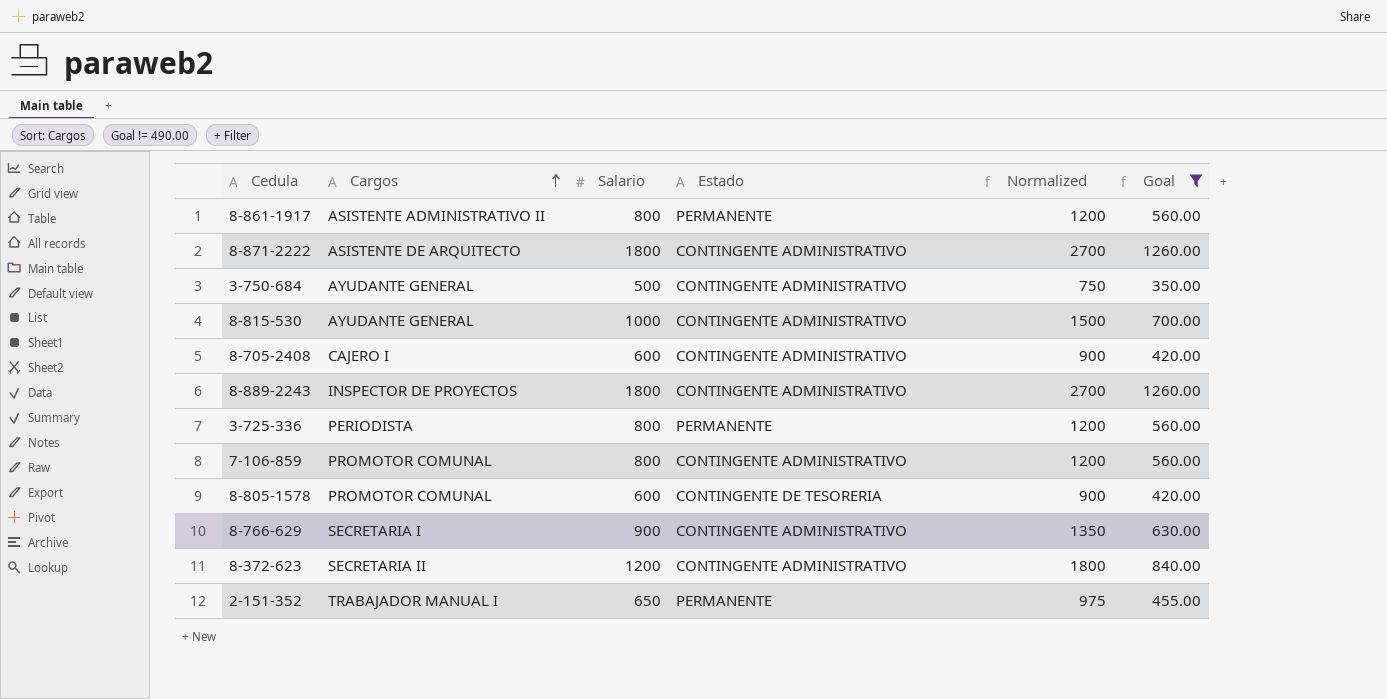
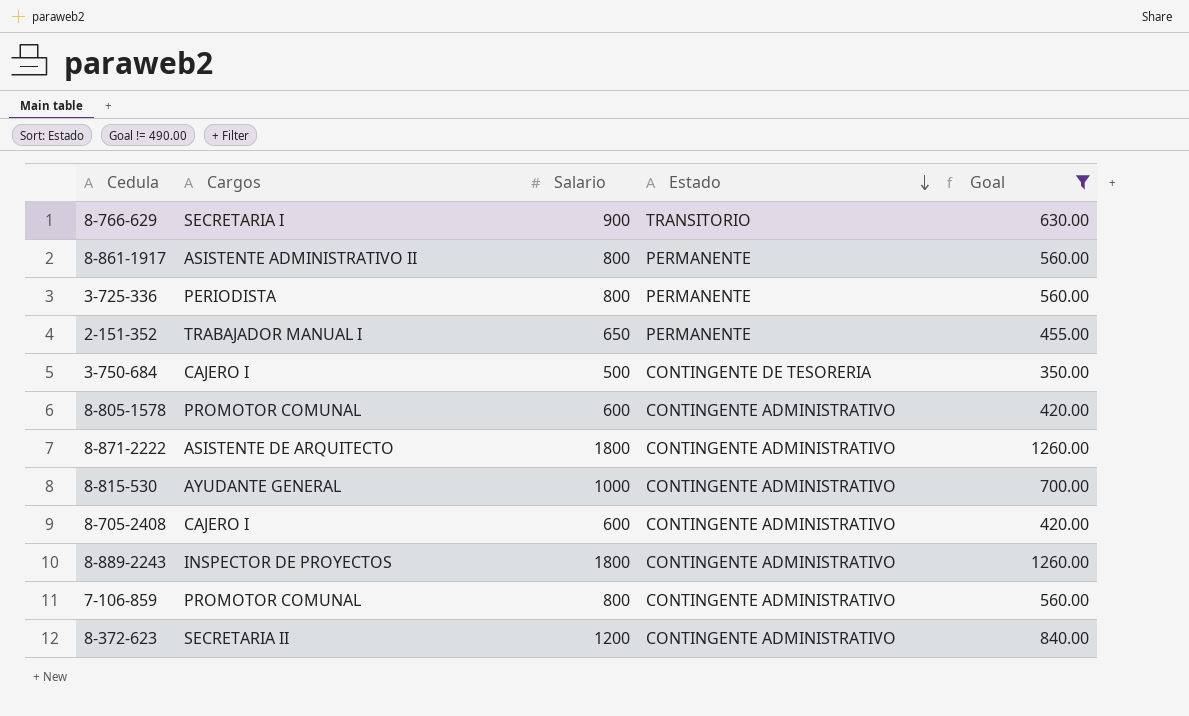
row order: Cargos ascending -> Estado descending
column Normalized | formula: [Salario] * 1.5 -> none
8-766-629 | Estado: CONTINGENTE ADMINISTRATIVO -> TRANSITORIO
3-750-684 | Cargos: AYUDANTE GENERAL -> CAJERO I
3-750-684 | Estado: CONTINGENTE ADMINISTRATIVO -> CONTINGENTE DE TESORERIA
8-805-1578 | Estado: CONTINGENTE DE TESORERIA -> CONTINGENTE ADMINISTRATIVO

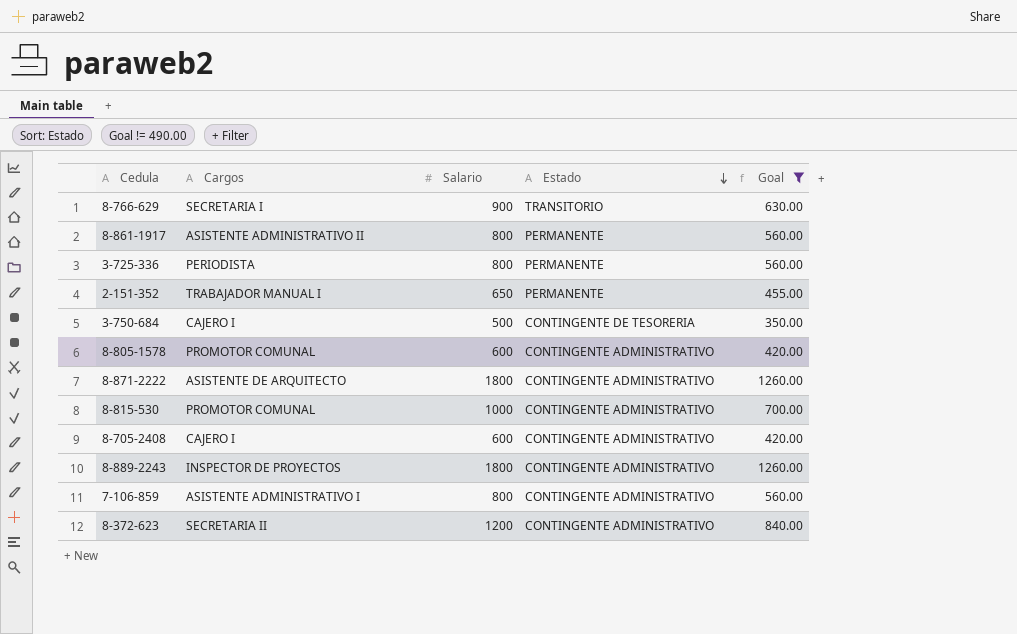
8-815-530 | Cargos: AYUDANTE GENERAL -> PROMOTOR COMUNAL
7-106-859 | Cargos: PROMOTOR COMUNAL -> ASISTENTE ADMINISTRATIVO I

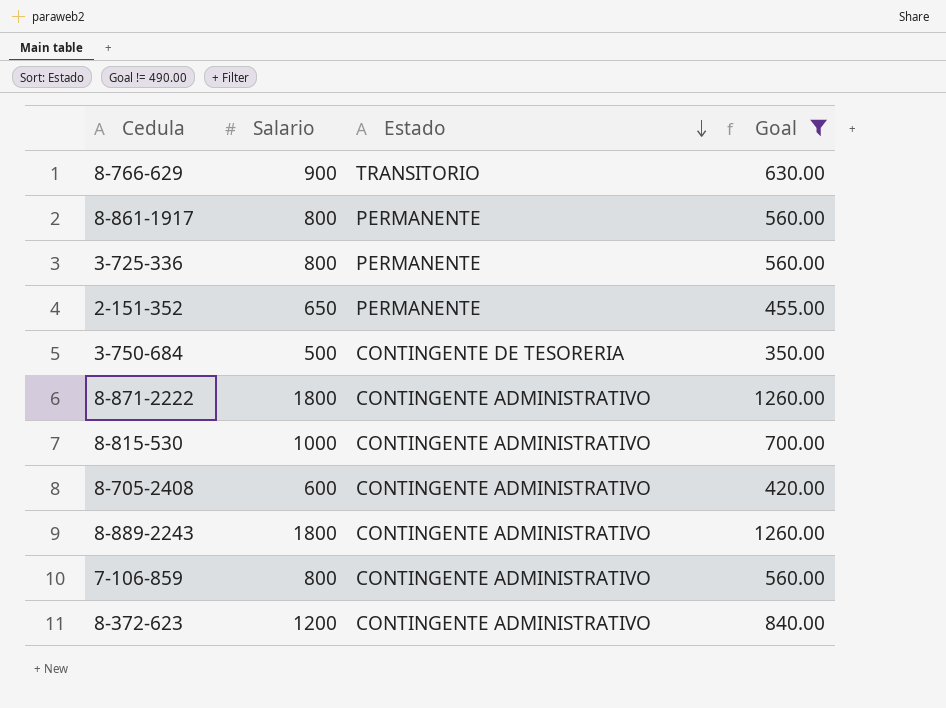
column Cargos | position: 2 -> none
row 8-805-1578: PROMOTOR COMUNAL | 600 | CONTINGENTE ADMINISTRATIVO | 420.00 -> none

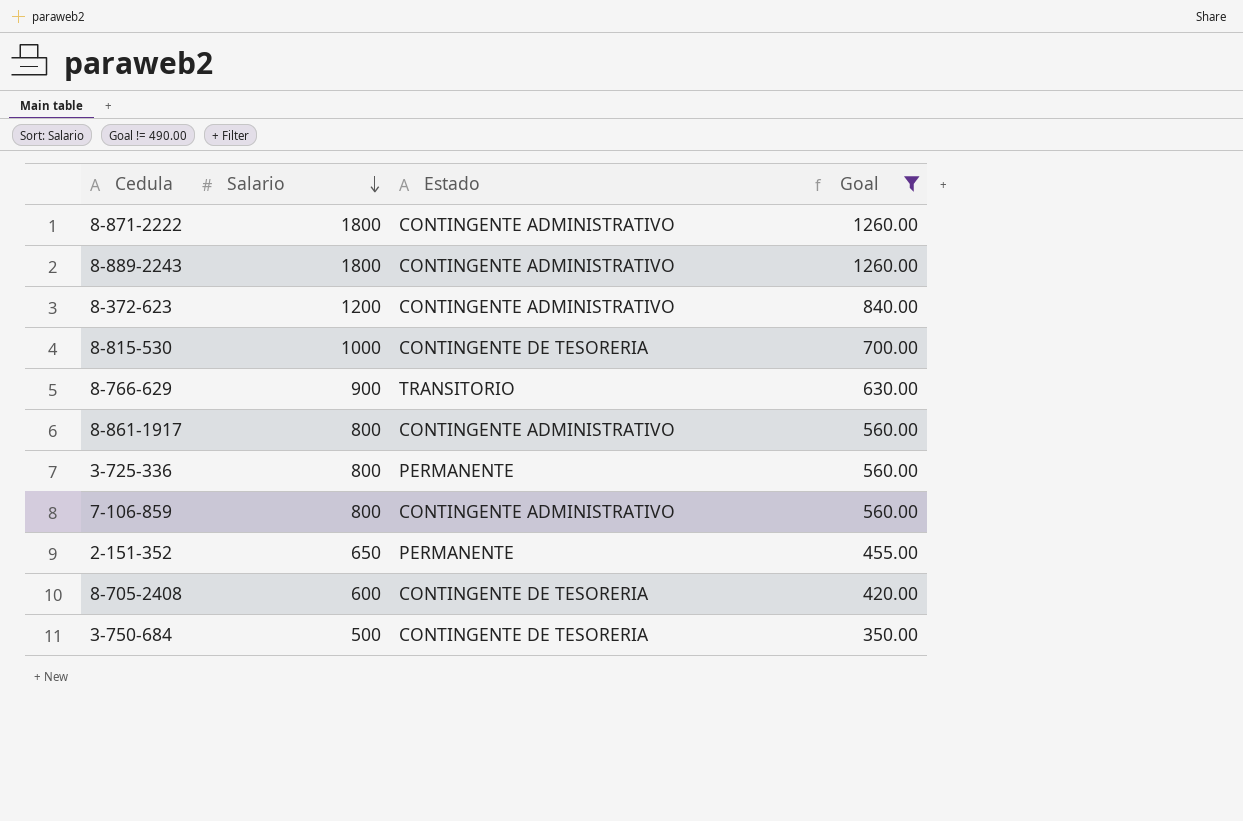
row order: Estado descending -> Salario descending
8-815-530 | Estado: CONTINGENTE ADMINISTRATIVO -> CONTINGENTE DE TESORERIA
8-861-1917 | Estado: PERMANENTE -> CONTINGENTE ADMINISTRATIVO
8-705-2408 | Estado: CONTINGENTE ADMINISTRATIVO -> CONTINGENTE DE TESORERIA

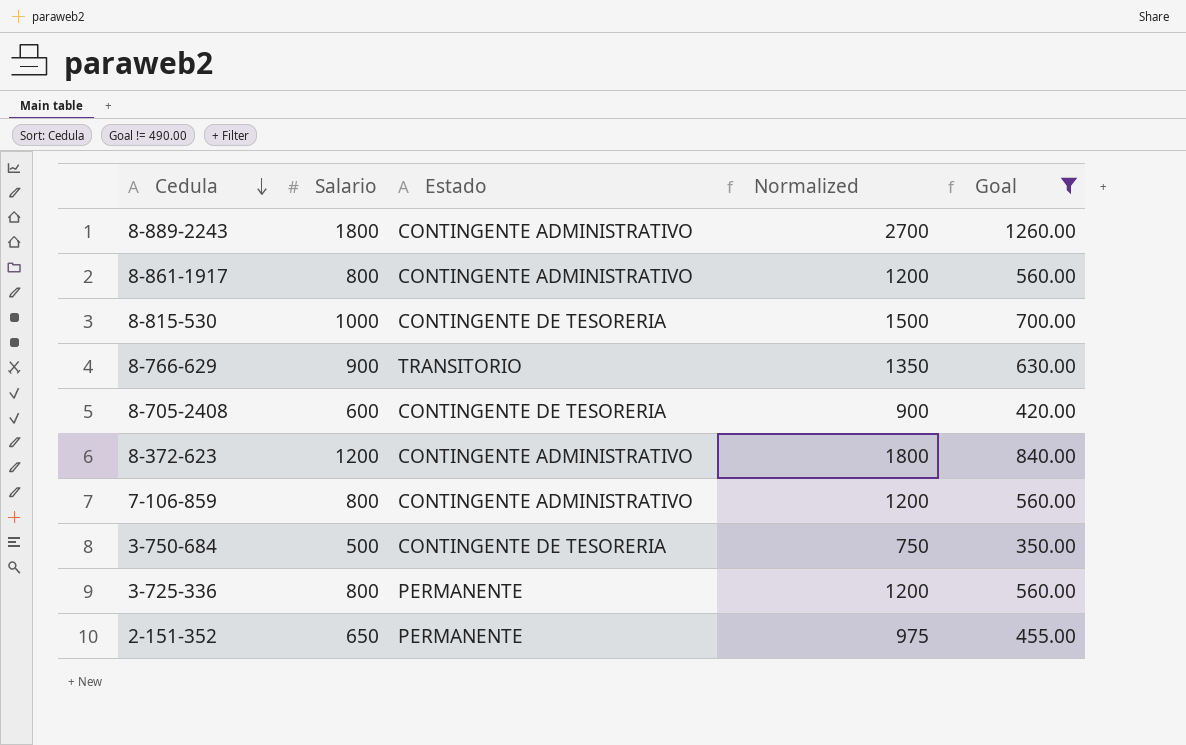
row order: Salario descending -> Cedula descending
column Normalized | formula: none -> [Salario] * 1.5
row 8-871-2222: 1800 | CONTINGENTE ADMINISTRATIVO | 1260.00 -> none

